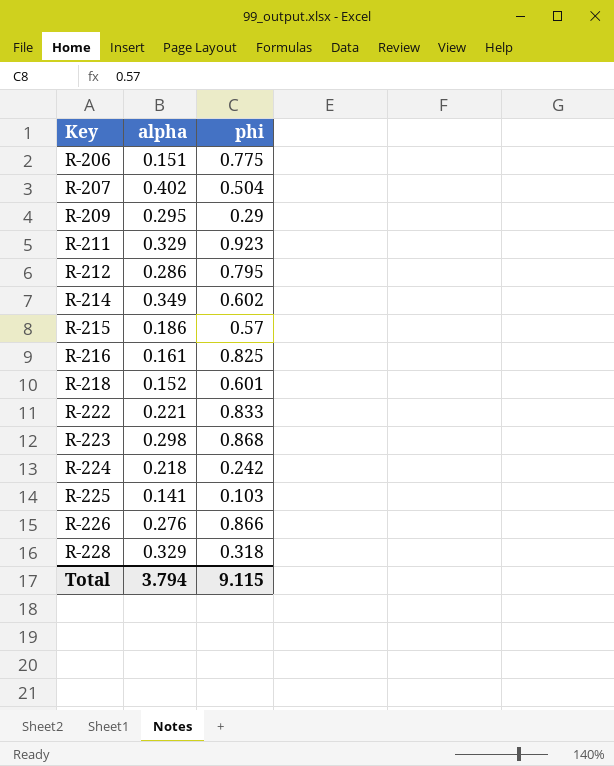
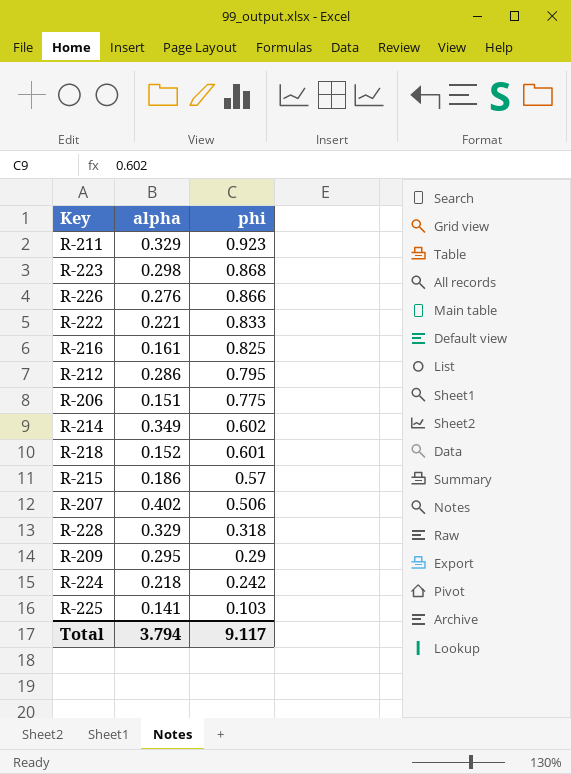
row order: Key ascending -> phi descending
R-207 | phi: 0.504 -> 0.506
Total | phi: 9.115 -> 9.117

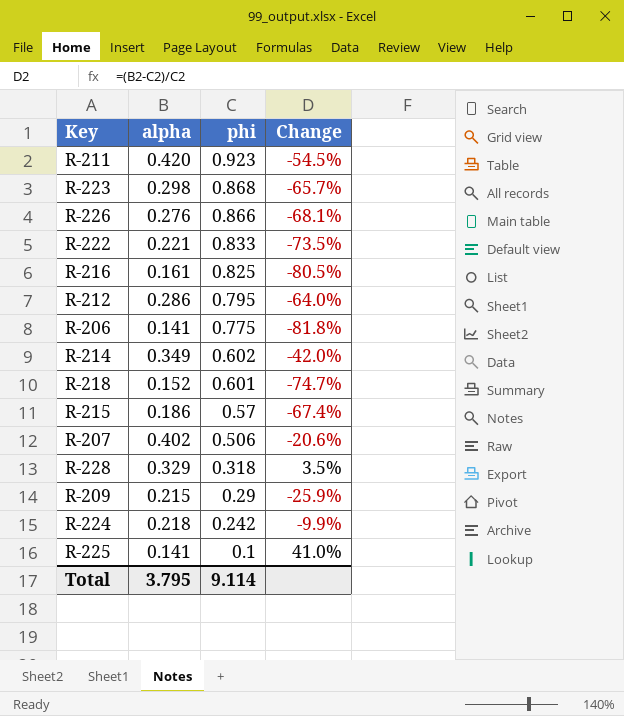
column Change | formula: none -> ([alpha] - [phi]) / [phi]
R-211 | alpha: 0.329 -> 0.420
R-206 | alpha: 0.151 -> 0.141
R-209 | alpha: 0.295 -> 0.215
R-225 | phi: 0.103 -> 0.1
Total | alpha: 3.794 -> 3.795
Total | phi: 9.117 -> 9.114

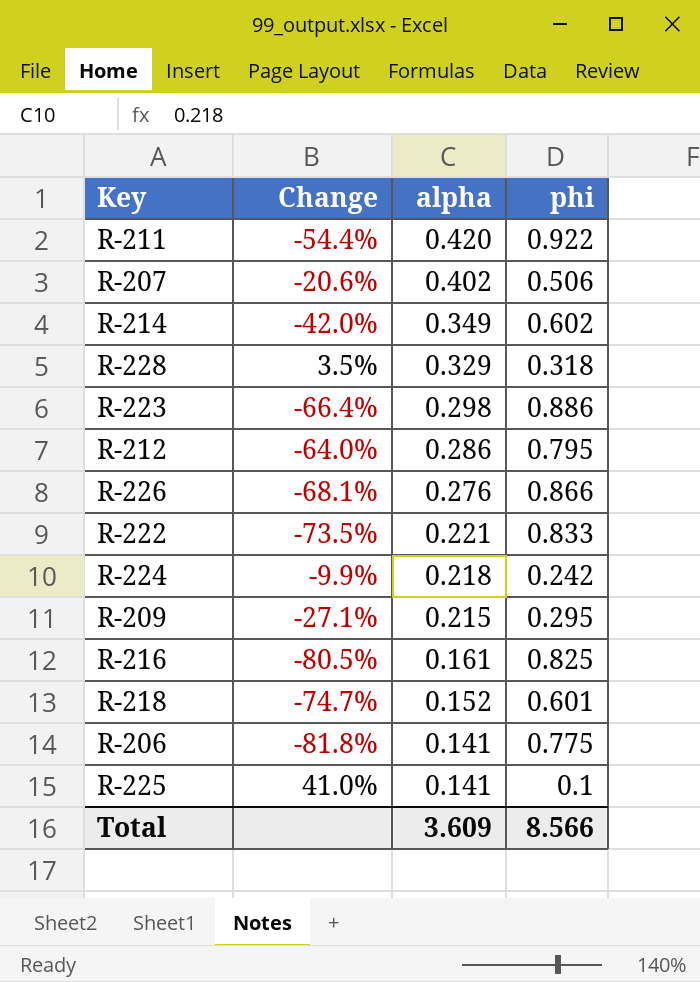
row order: phi descending -> alpha descending
column Change | position: 4 -> 2
row R-215: 0.186 | 0.57 | -67.4% -> none
R-211 | Change: -54.5% -> -54.4%
R-211 | phi: 0.923 -> 0.922
R-223 | Change: -65.7% -> -66.4%
R-223 | phi: 0.868 -> 0.886
R-209 | Change: -25.9% -> -27.1%
R-209 | phi: 0.29 -> 0.295
Total | alpha: 3.795 -> 3.609
Total | phi: 9.114 -> 8.566

